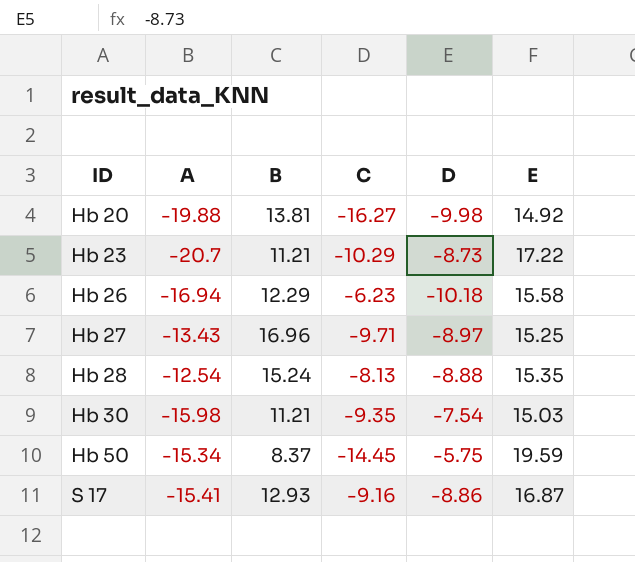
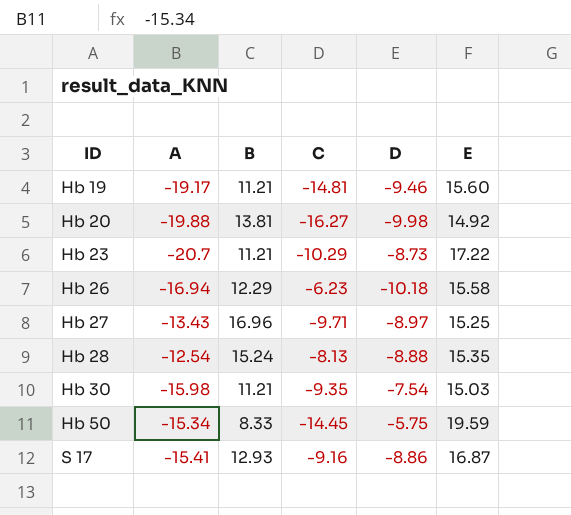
row Hb 19: none -> -19.17 | 11.21 | -14.81 | -9.46 | 15.60
Hb 50 | B: 8.37 -> 8.33

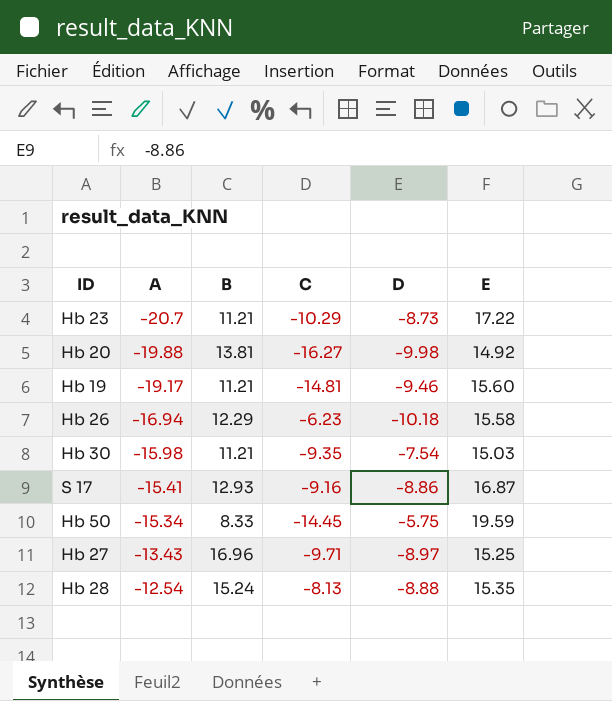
row order: ID ascending -> A ascending

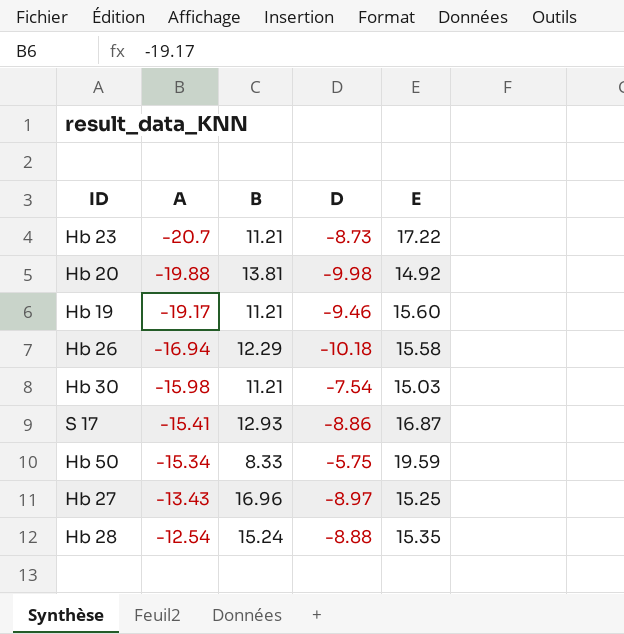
column C | position: 4 -> none

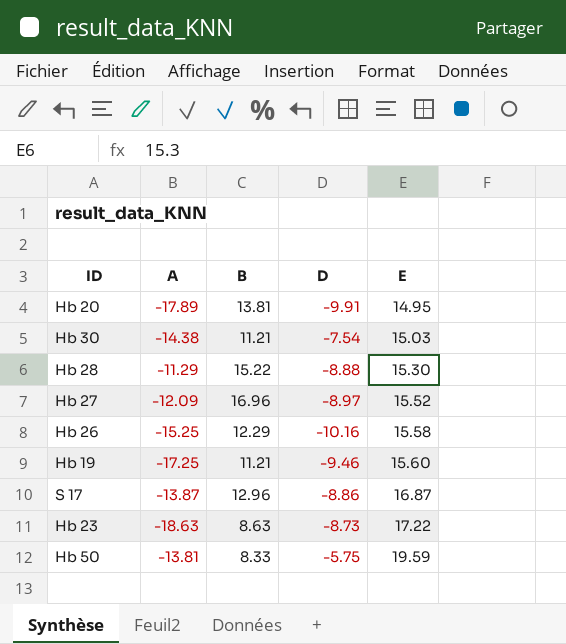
row order: A ascending -> E ascending
Hb 20 | A: -19.88 -> -17.89
Hb 20 | D: -9.98 -> -9.91
Hb 20 | E: 14.92 -> 14.95
Hb 30 | A: -15.98 -> -14.38
Hb 28 | A: -12.54 -> -11.29
Hb 28 | B: 15.24 -> 15.22
Hb 28 | E: 15.35 -> 15.30
Hb 27 | A: -13.43 -> -12.09
Hb 27 | E: 15.25 -> 15.52
Hb 26 | A: -16.94 -> -15.25
Hb 26 | D: -10.18 -> -10.16
Hb 19 | A: -19.17 -> -17.25
S 17 | A: -15.41 -> -13.87
S 17 | B: 12.93 -> 12.96
Hb 23 | A: -20.7 -> -18.63
Hb 23 | B: 11.21 -> 8.63
Hb 50 | A: -15.34 -> -13.81

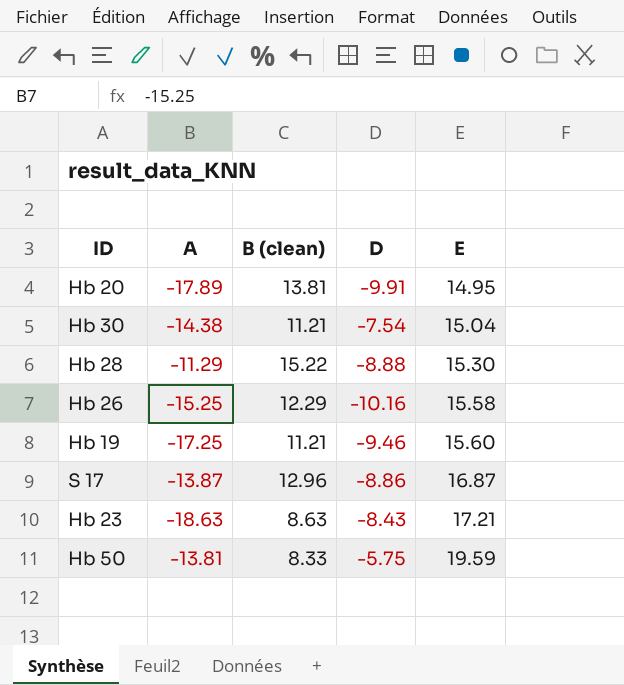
column name: B -> B (clean)
row Hb 27: -12.09 | 16.96 | -8.97 | 15.52 -> none
Hb 30 | E: 15.03 -> 15.04
Hb 23 | D: -8.73 -> -8.43
Hb 23 | E: 17.22 -> 17.21

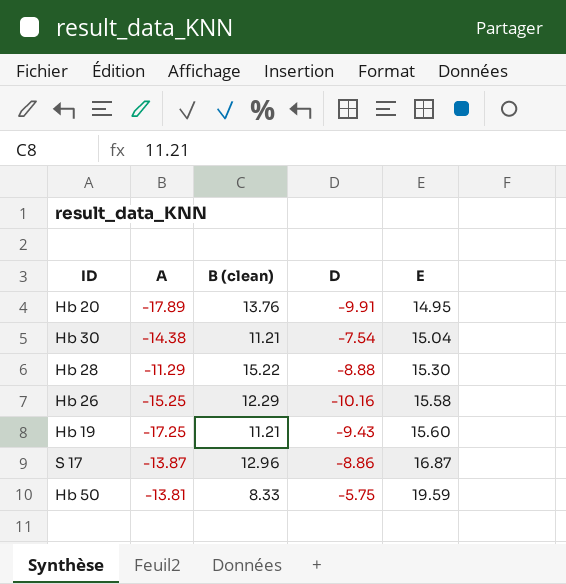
row Hb 23: -18.63 | 8.63 | -8.43 | 17.21 -> none
Hb 20 | B (clean): 13.81 -> 13.76
Hb 19 | D: -9.46 -> -9.43

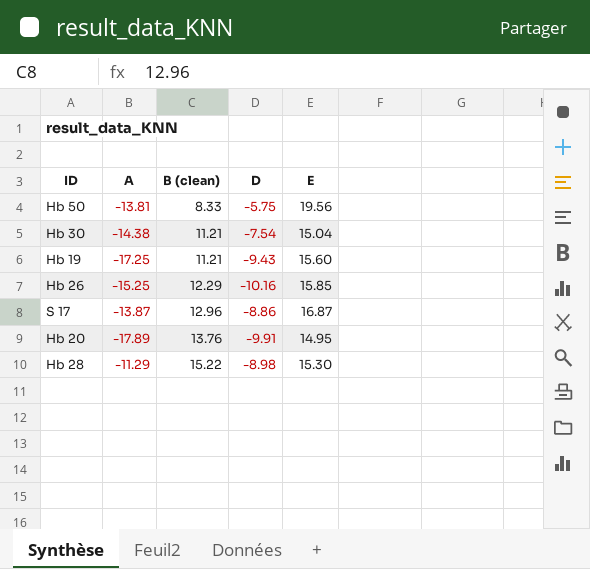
row order: E ascending -> B (clean) ascending
Hb 50 | E: 19.59 -> 19.56
Hb 26 | E: 15.58 -> 15.85
Hb 28 | D: -8.88 -> -8.98

